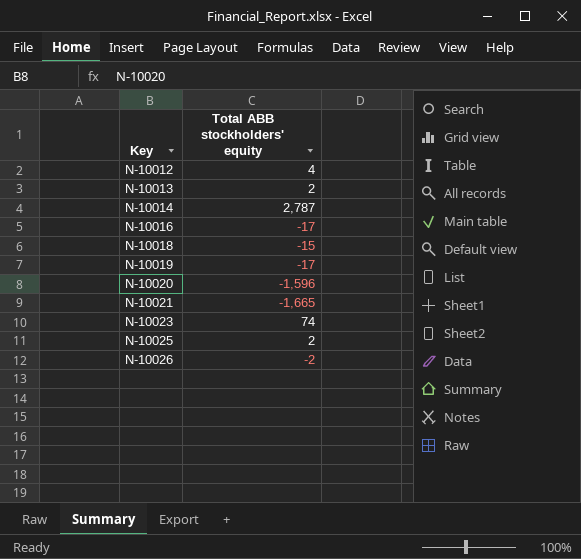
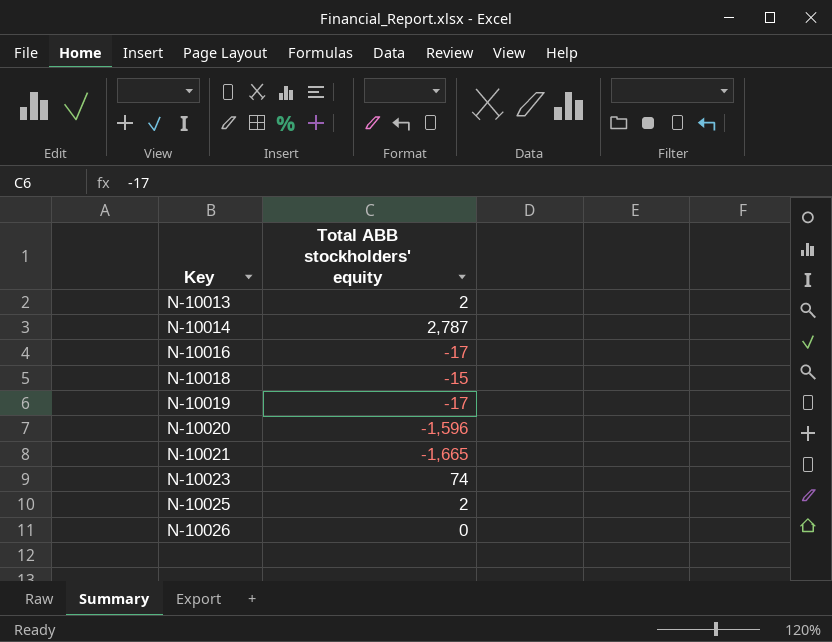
row N-10012: 4 -> none
N-10026 | Total ABB stockholders' equity: -2 -> 0

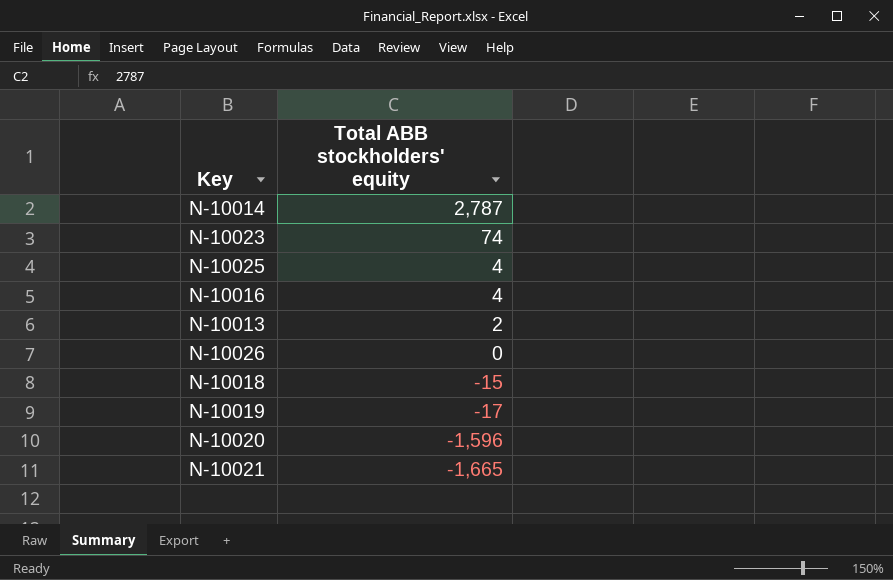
row order: Key ascending -> Total ABB stockholders' equity descending
N-10025 | Total ABB stockholders' equity: 2 -> 4
N-10016 | Total ABB stockholders' equity: -17 -> 4

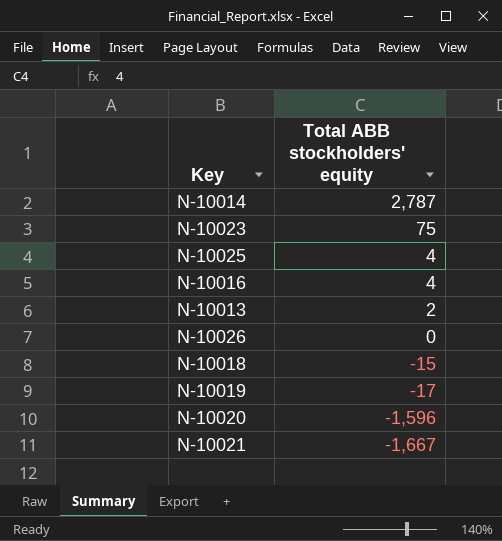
N-10023 | Total ABB stockholders' equity: 74 -> 75
N-10021 | Total ABB stockholders' equity: -1,665 -> -1,667

